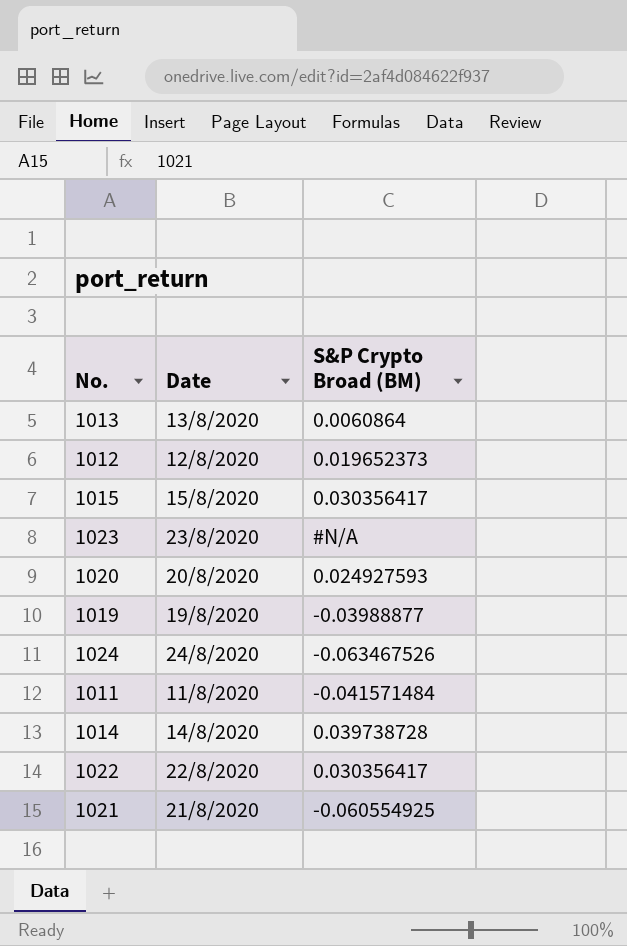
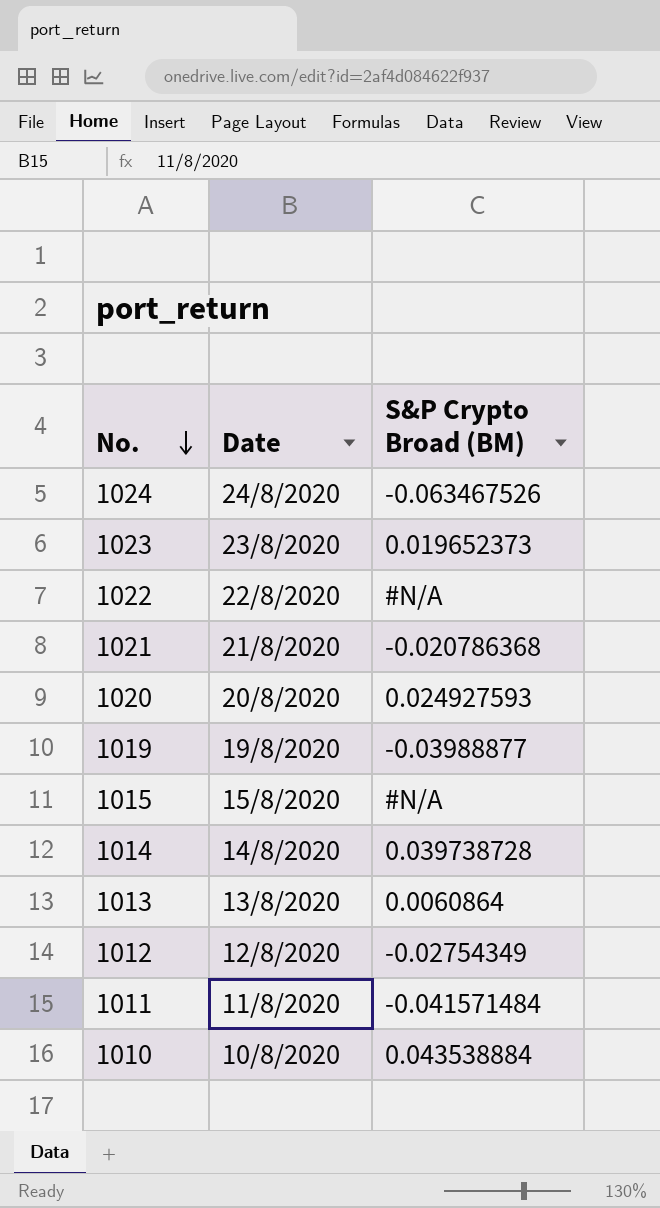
row order: none -> No. descending
1023 | S&P Crypto Broad (BM): #N/A -> 0.019652373
1022 | S&P Crypto Broad (BM): 0.030356417 -> #N/A
1021 | S&P Crypto Broad (BM): -0.060554925 -> -0.020786368
1015 | S&P Crypto Broad (BM): 0.030356417 -> #N/A
1012 | S&P Crypto Broad (BM): 0.019652373 -> -0.02754349
row 1010: none -> 10/8/2020 | 0.043538884

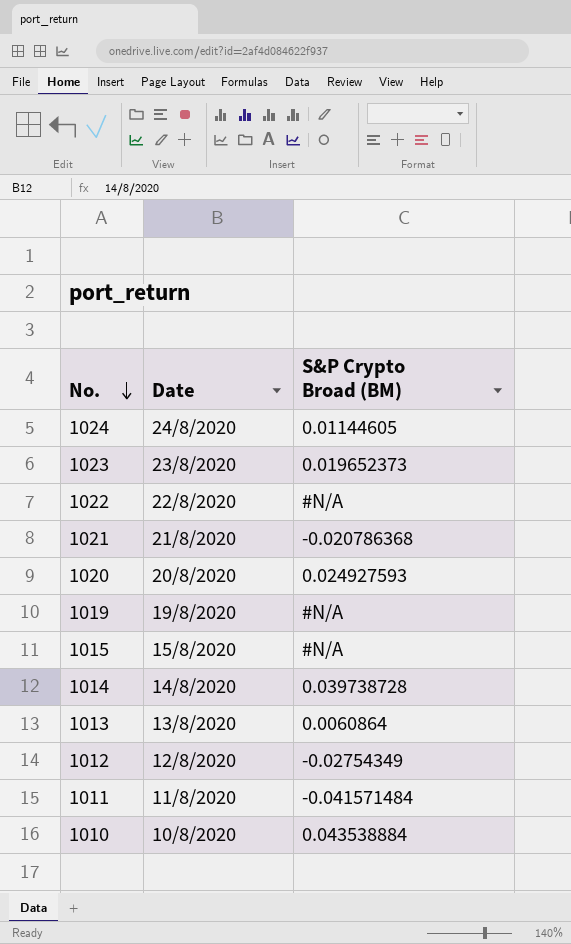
1024 | S&P Crypto Broad (BM): -0.063467526 -> 0.01144605
1019 | S&P Crypto Broad (BM): -0.03988877 -> #N/A

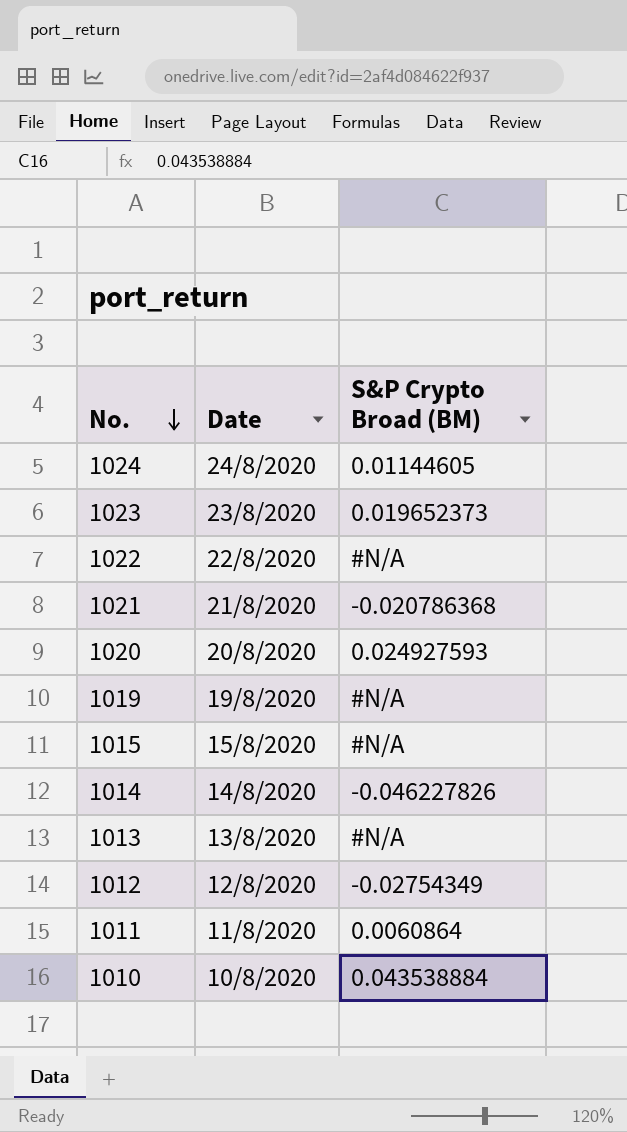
1014 | S&P Crypto Broad (BM): 0.039738728 -> -0.046227826
1013 | S&P Crypto Broad (BM): 0.0060864 -> #N/A
1011 | S&P Crypto Broad (BM): -0.041571484 -> 0.0060864

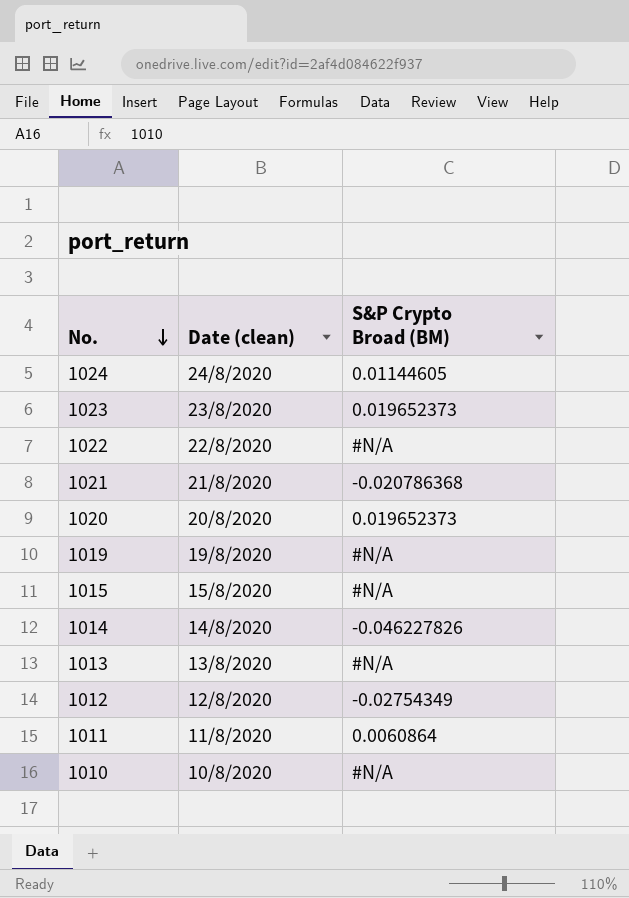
column name: Date -> Date (clean)
1020 | S&P Crypto Broad (BM): 0.024927593 -> 0.019652373
1010 | S&P Crypto Broad (BM): 0.043538884 -> #N/A

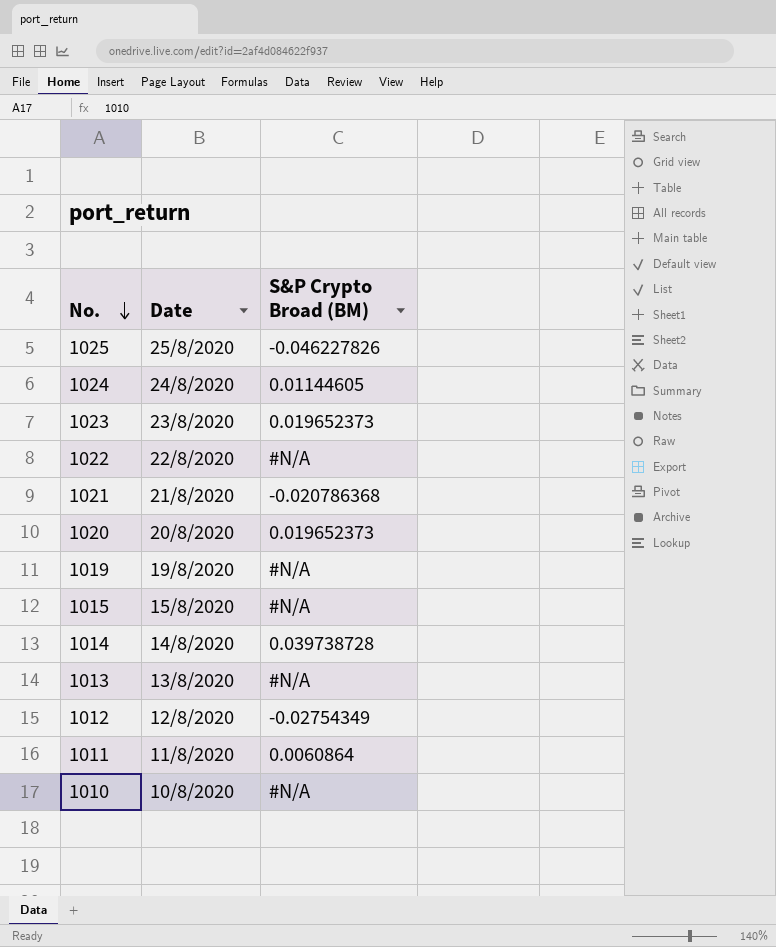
column name: Date (clean) -> Date
row 1025: none -> 25/8/2020 | -0.046227826
1014 | S&P Crypto Broad (BM): -0.046227826 -> 0.039738728

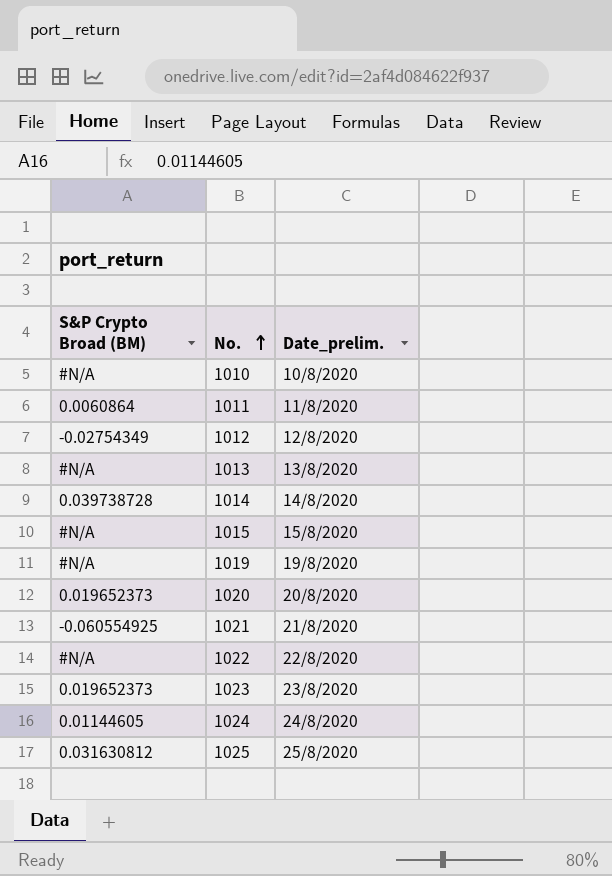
row order: No. descending -> No. ascending
column S&P Crypto Broad (BM) | position: 3 -> 1
column name: Date -> Date_prelim.
1021 | S&P Crypto Broad (BM): -0.020786368 -> -0.060554925
1025 | S&P Crypto Broad (BM): -0.046227826 -> 0.031630812

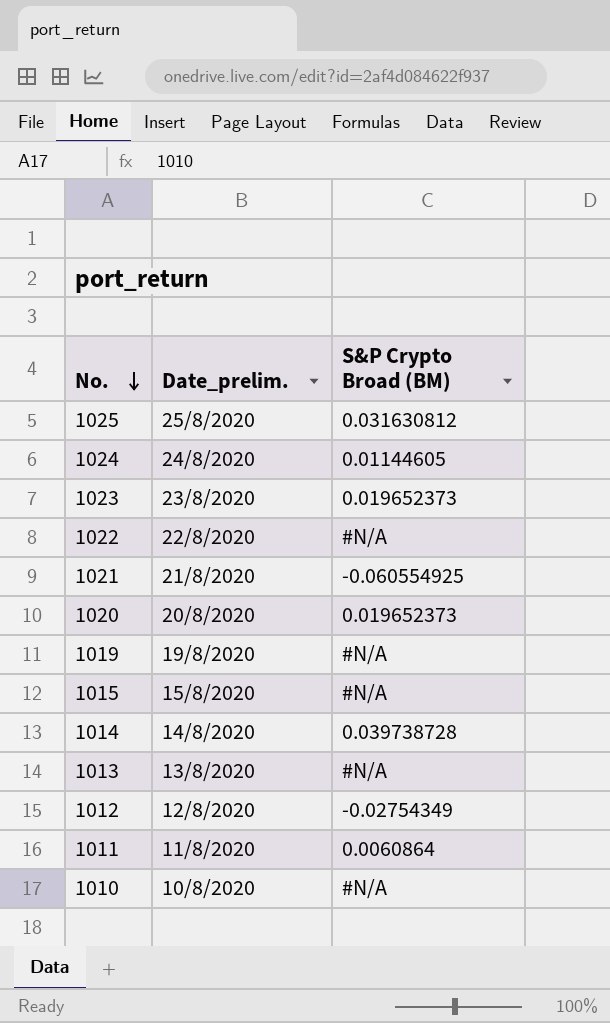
row order: No. ascending -> No. descending
column S&P Crypto Broad (BM) | position: 1 -> 3

